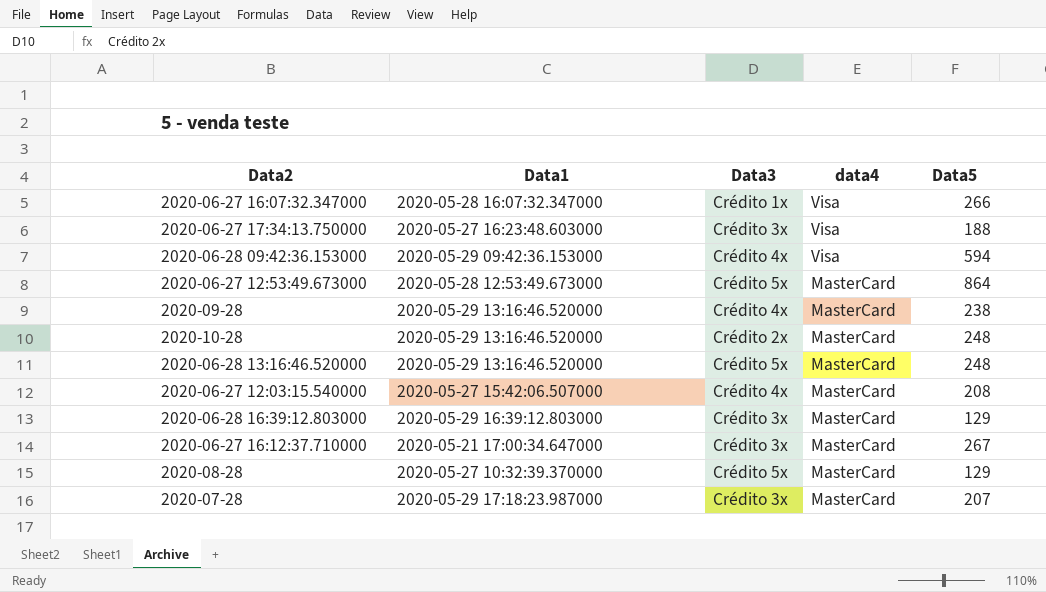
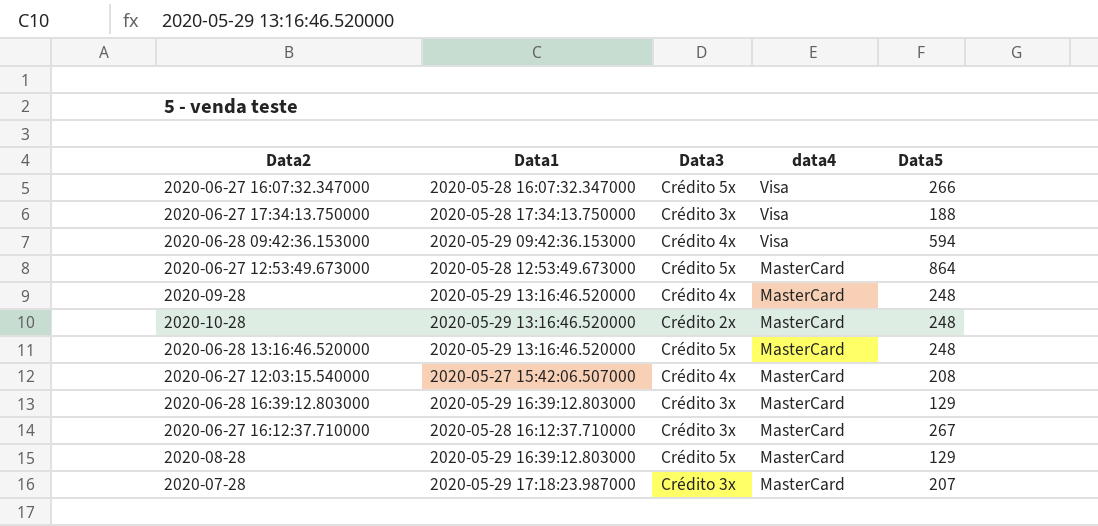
2020-06-27 16:07:32.347000 | Data3: Crédito 1x -> Crédito 5x
2020-06-27 17:34:13.750000 | Data1: 2020-05-27 16:23:48.603000 -> 2020-05-28 17:34:13.750000
2020-09-28 | Data5: 238 -> 248
2020-06-27 16:12:37.710000 | Data1: 2020-05-21 17:00:34.647000 -> 2020-05-28 16:12:37.710000
2020-08-28 | Data1: 2020-05-27 10:32:39.370000 -> 2020-05-29 16:39:12.803000

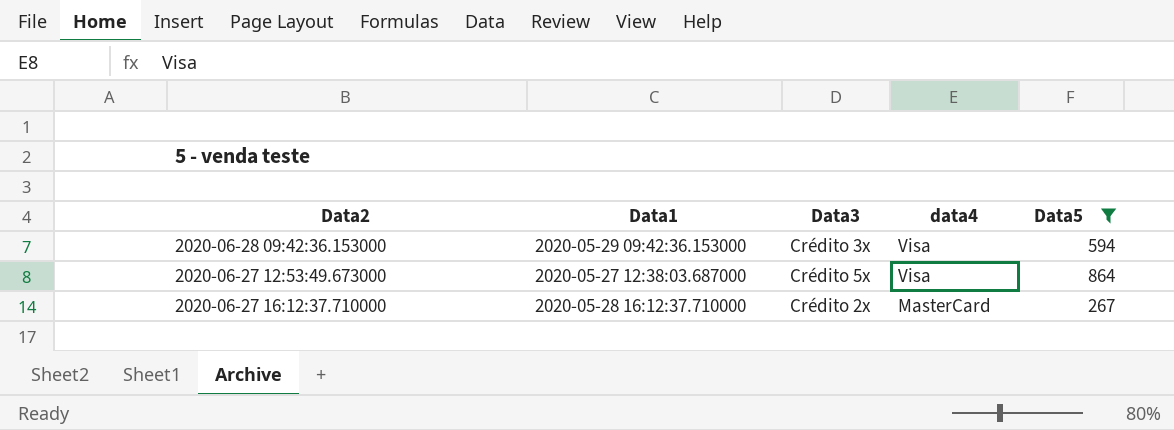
filter: none -> Data5 >= 267
2020-06-28 09:42:36.153000 | Data3: Crédito 4x -> Crédito 3x
2020-06-27 12:53:49.673000 | Data1: 2020-05-28 12:53:49.673000 -> 2020-05-27 12:38:03.687000
2020-06-27 12:53:49.673000 | data4: MasterCard -> Visa
2020-06-27 16:12:37.710000 | Data3: Crédito 3x -> Crédito 2x

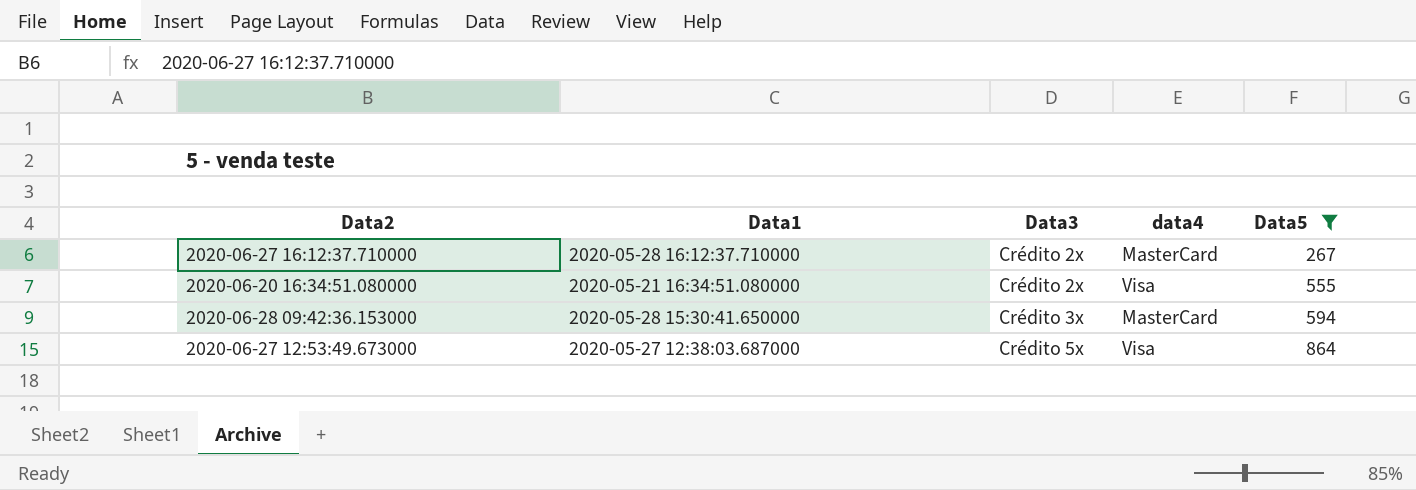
row order: data4 descending -> Data3 ascending
row 2020-06-20 16:34:51.080000: none -> 2020-05-21 16:34:51.080000 | Crédito 2x | Visa | 555
2020-06-28 09:42:36.153000 | Data1: 2020-05-29 09:42:36.153000 -> 2020-05-28 15:30:41.650000
2020-06-28 09:42:36.153000 | data4: Visa -> MasterCard

